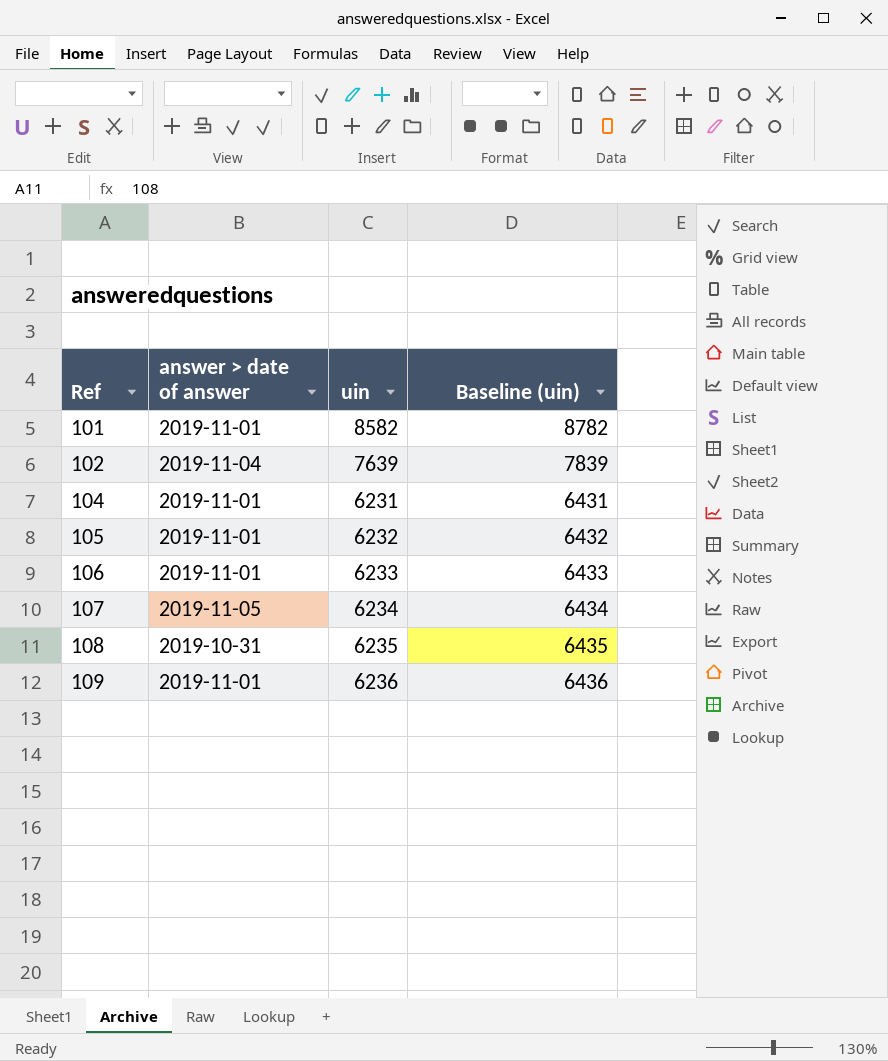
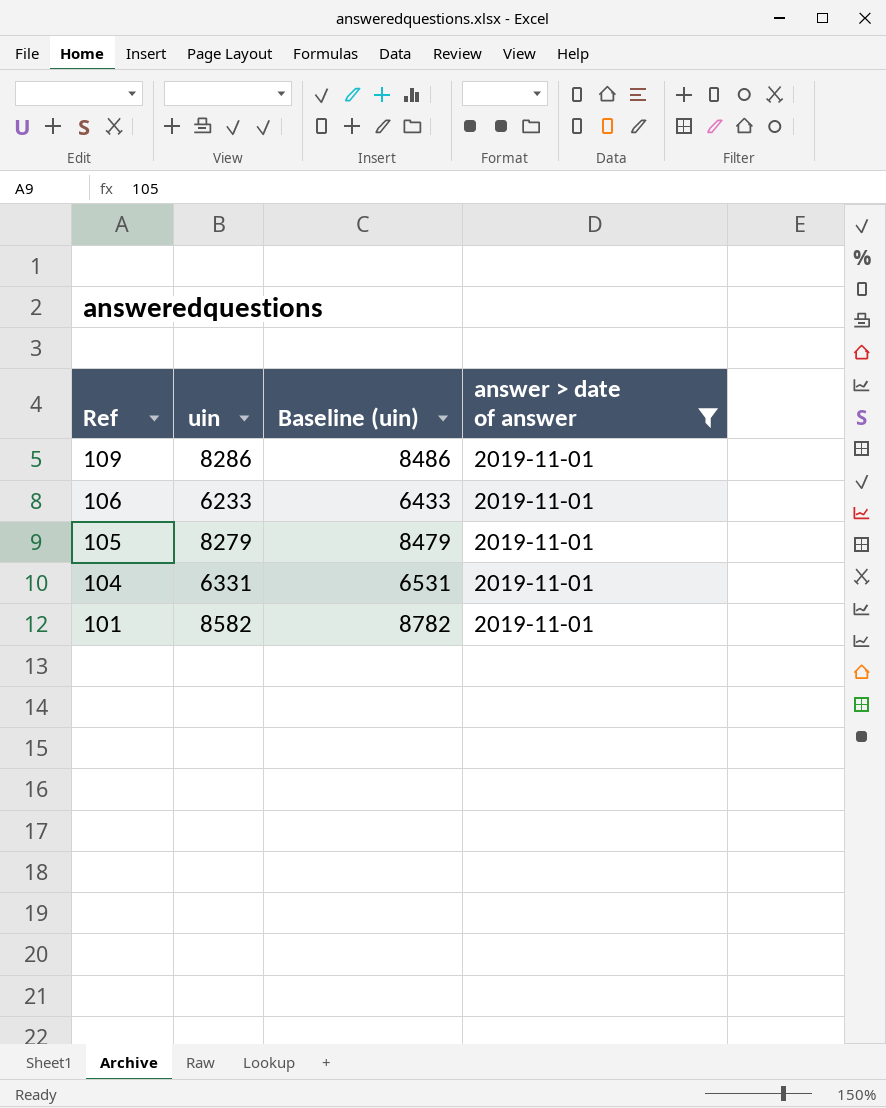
filter: none -> answer > date of answer = 2019-11-01
row order: Ref ascending -> Ref descending
column answer > date of answer | position: 2 -> 4
109 | uin: 6236 -> 8286
109 | Baseline (uin): 6436 -> 8486
105 | uin: 6232 -> 8279
105 | Baseline (uin): 6432 -> 8479
104 | uin: 6231 -> 6331
104 | Baseline (uin): 6431 -> 6531

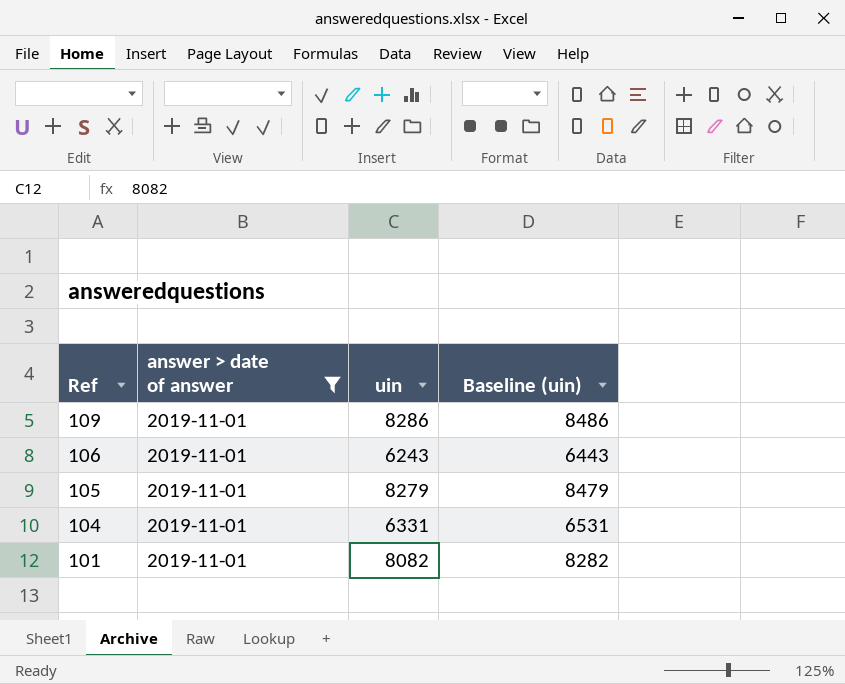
column answer > date of answer | position: 4 -> 2
106 | uin: 6233 -> 6243
106 | Baseline (uin): 6433 -> 6443
101 | uin: 8582 -> 8082
101 | Baseline (uin): 8782 -> 8282

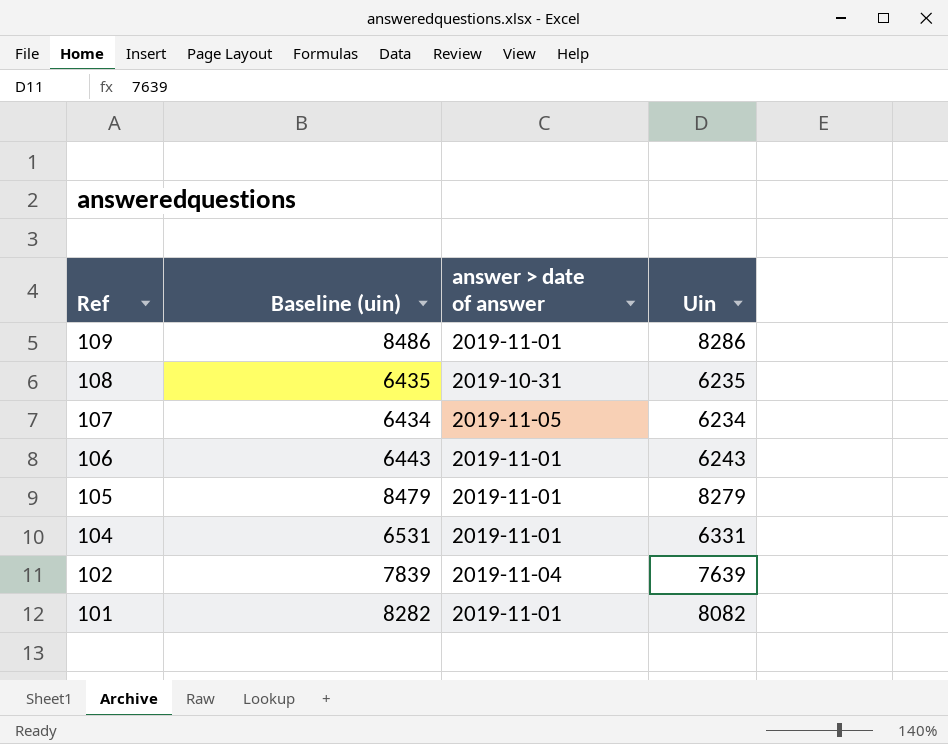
filter: answer > date of answer = 2019-11-01 -> none
column Baseline (uin) | position: 4 -> 2
column name: uin -> Uin

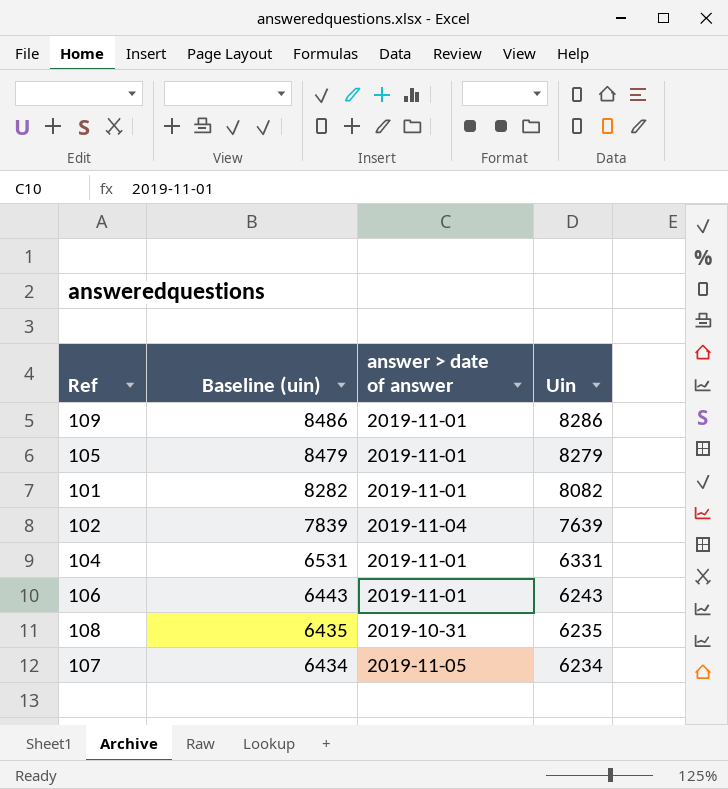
row order: Ref descending -> Baseline (uin) descending

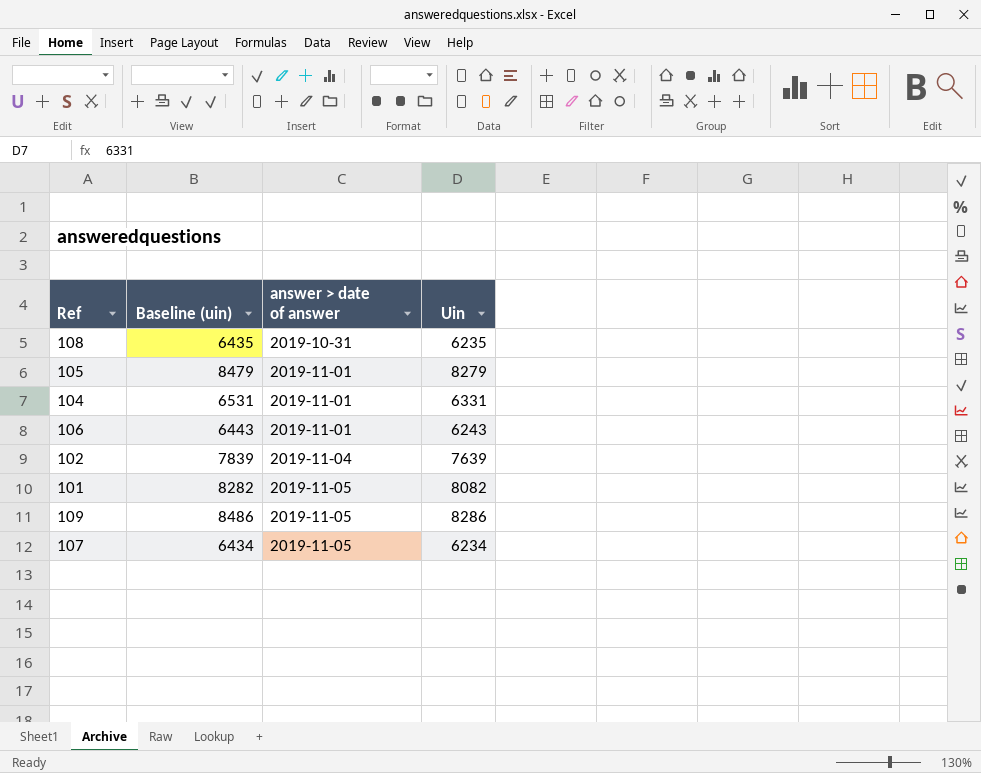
row order: Baseline (uin) descending -> answer > date of answer ascending
101 | answer > date of answer: 2019-11-01 -> 2019-11-05
109 | answer > date of answer: 2019-11-01 -> 2019-11-05

